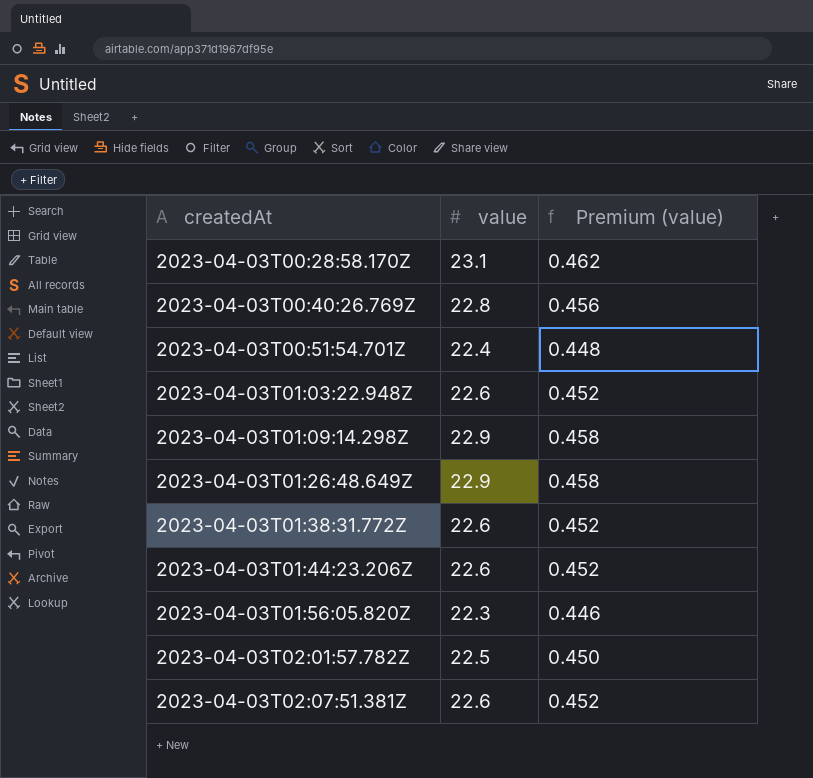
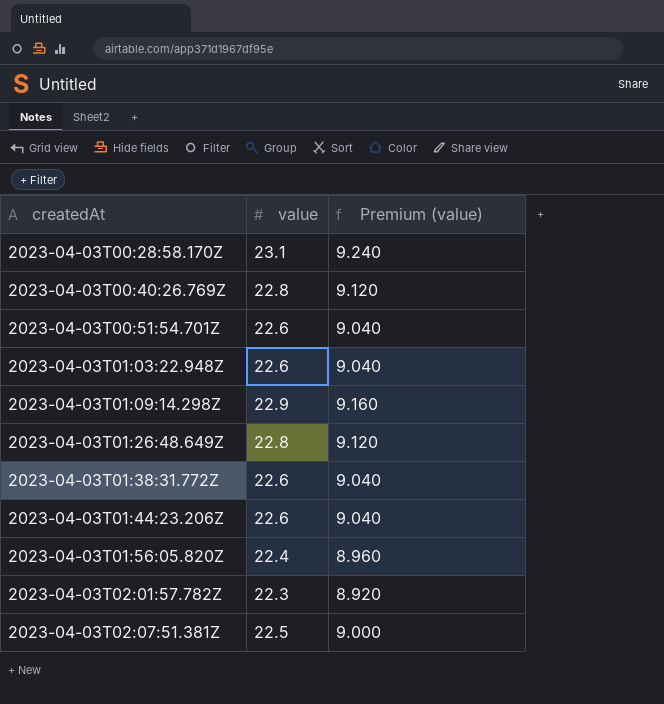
column Premium (value) | formula: [value] * 0.02 -> [value] * 0.4
2023-04-03T00:51:54.701Z | value: 22.4 -> 22.6
2023-04-03T01:26:48.649Z | value: 22.9 -> 22.8
2023-04-03T01:56:05.820Z | value: 22.3 -> 22.4
2023-04-03T02:01:57.782Z | value: 22.5 -> 22.3
2023-04-03T02:07:51.381Z | value: 22.6 -> 22.5

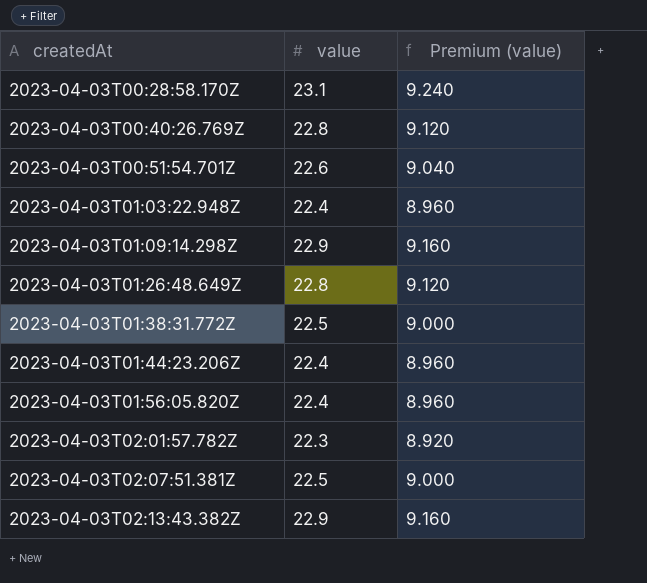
2023-04-03T01:03:22.948Z | value: 22.6 -> 22.4
2023-04-03T01:03:22.948Z | Premium (value): 9.040 -> 8.960
2023-04-03T01:38:31.772Z | value: 22.6 -> 22.5
2023-04-03T01:38:31.772Z | Premium (value): 9.040 -> 9.000
2023-04-03T01:44:23.206Z | value: 22.6 -> 22.4
2023-04-03T01:44:23.206Z | Premium (value): 9.040 -> 8.960
row 2023-04-03T02:13:43.382Z: none -> 22.9 | 9.160

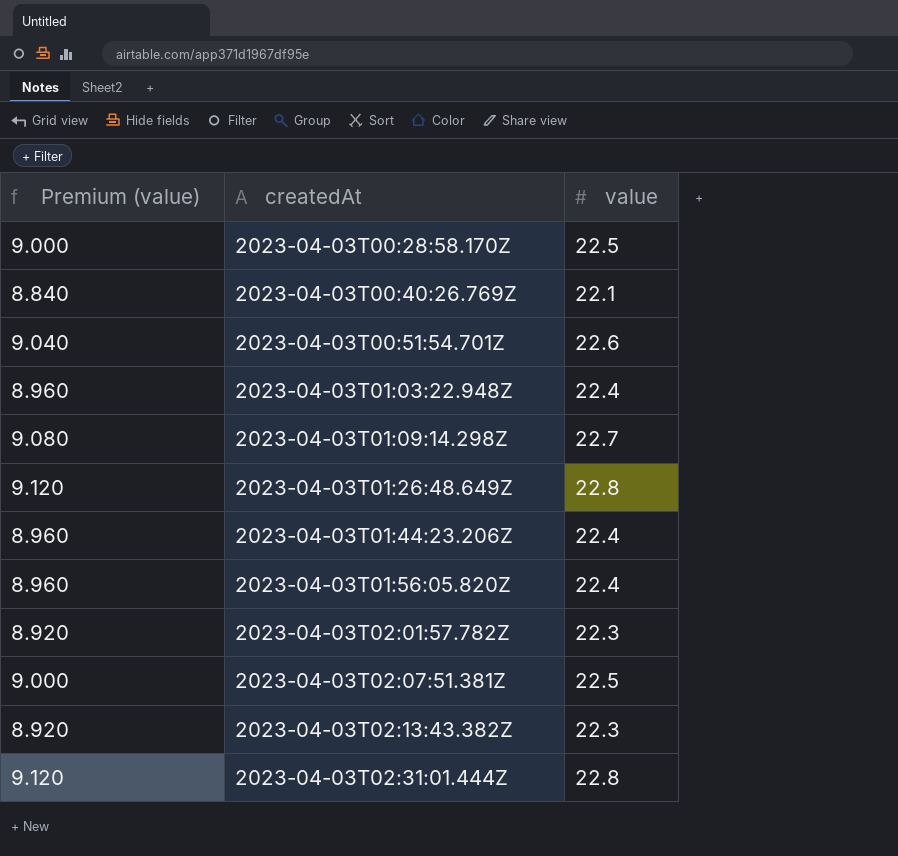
column Premium (value) | position: 3 -> 1
row 2023-04-03T01:38:31.772Z: 22.5 | 9.000 -> none
2023-04-03T00:28:58.170Z | Premium (value): 9.240 -> 9.000
2023-04-03T00:28:58.170Z | value: 23.1 -> 22.5
2023-04-03T00:40:26.769Z | Premium (value): 9.120 -> 8.840
2023-04-03T00:40:26.769Z | value: 22.8 -> 22.1
2023-04-03T01:09:14.298Z | Premium (value): 9.160 -> 9.080
2023-04-03T01:09:14.298Z | value: 22.9 -> 22.7
2023-04-03T02:13:43.382Z | Premium (value): 9.160 -> 8.920
2023-04-03T02:13:43.382Z | value: 22.9 -> 22.3
row 2023-04-03T02:31:01.444Z: none -> 9.120 | 22.8

